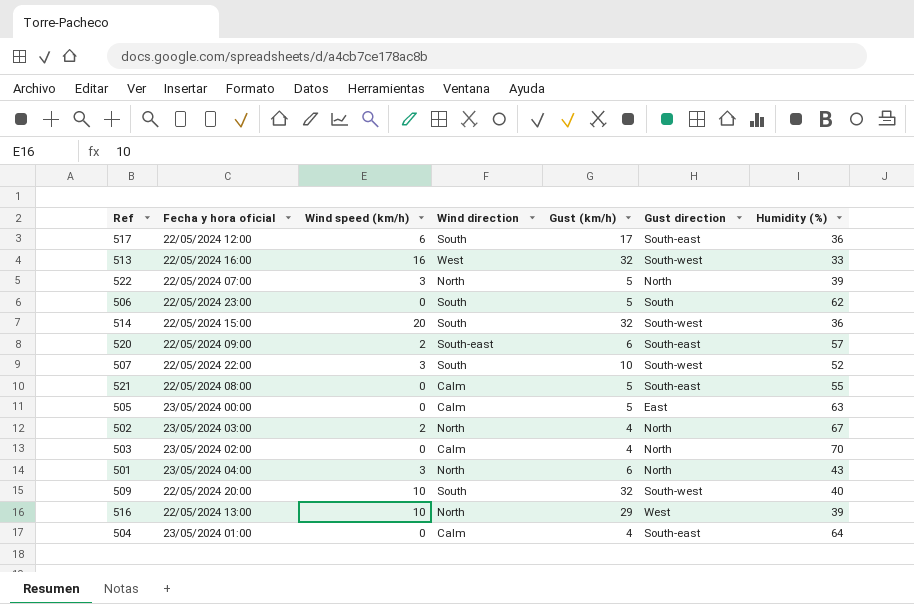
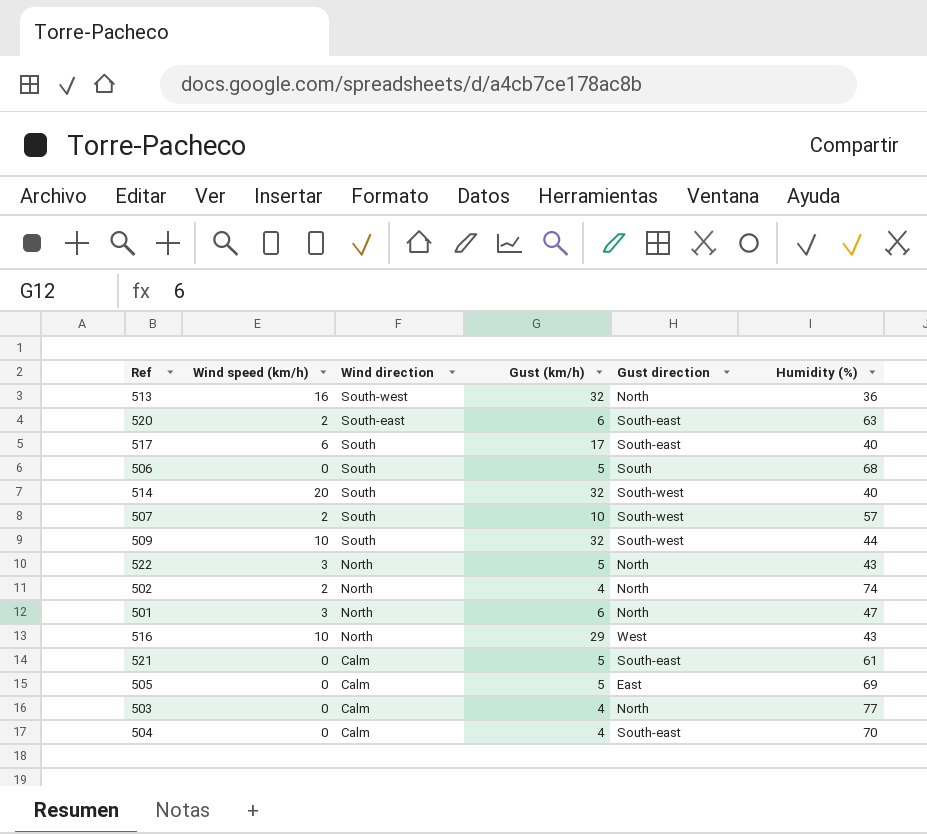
row order: none -> Wind direction descending
column Fecha y hora oficial | position: 2 -> none
513 | Wind direction: West -> South-west
513 | Gust direction: South-west -> North
513 | Humidity (%): 33 -> 36
520 | Humidity (%): 57 -> 63
517 | Humidity (%): 36 -> 40
506 | Humidity (%): 62 -> 68
514 | Humidity (%): 36 -> 40
507 | Wind speed (km/h): 3 -> 2
507 | Humidity (%): 52 -> 57
509 | Humidity (%): 40 -> 44
522 | Humidity (%): 39 -> 43
502 | Humidity (%): 67 -> 74
501 | Humidity (%): 43 -> 47
516 | Humidity (%): 39 -> 43
521 | Humidity (%): 55 -> 61
505 | Humidity (%): 63 -> 69
503 | Humidity (%): 70 -> 77
504 | Humidity (%): 64 -> 70

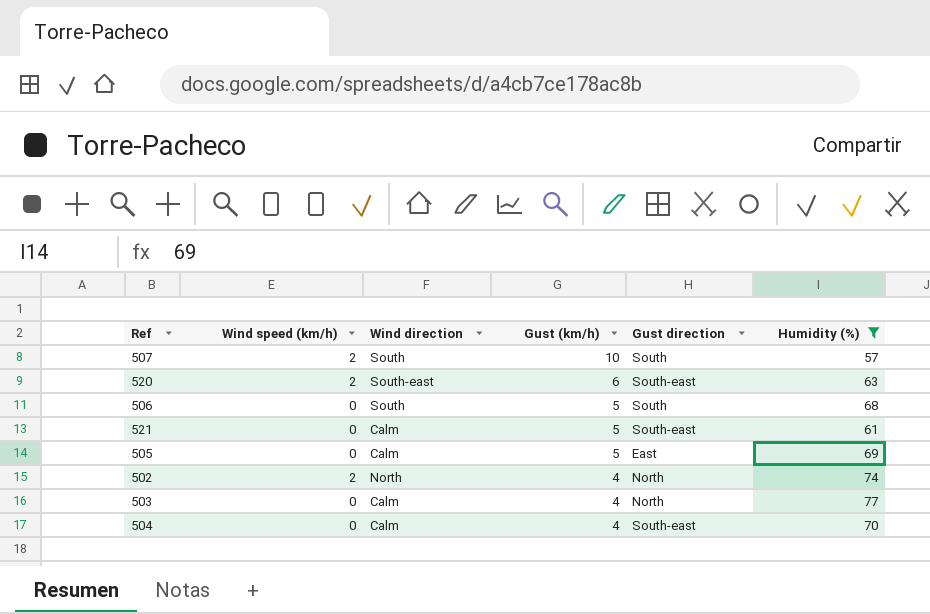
filter: none -> Humidity (%) >= 57
row order: Wind direction descending -> Gust (km/h) descending
507 | Gust direction: South-west -> South

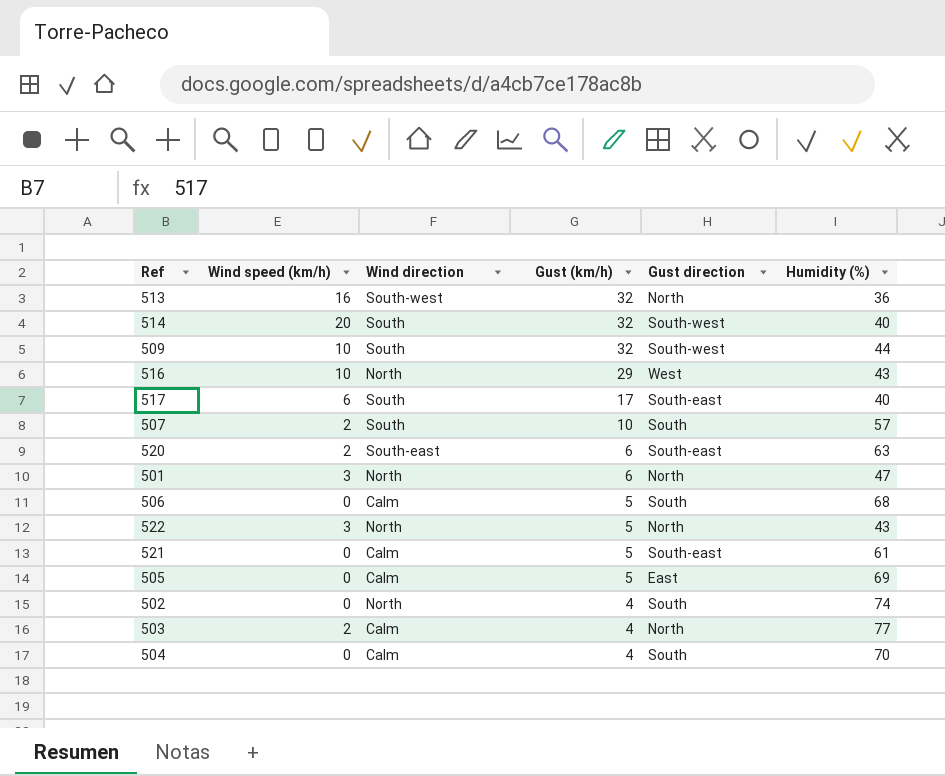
filter: Humidity (%) >= 57 -> none
506 | Wind direction: South -> Calm
502 | Wind speed (km/h): 2 -> 0
502 | Gust direction: North -> South
503 | Wind speed (km/h): 0 -> 2
504 | Gust direction: South-east -> South

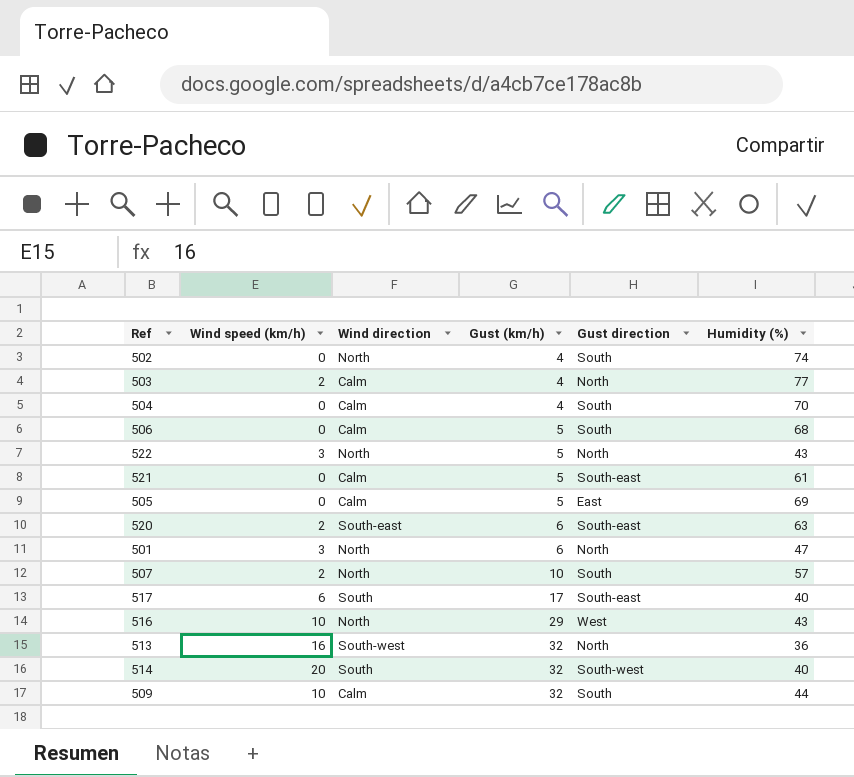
row order: Gust (km/h) descending -> Gust (km/h) ascending
507 | Wind direction: South -> North
509 | Wind direction: South -> Calm
509 | Gust direction: South-west -> South

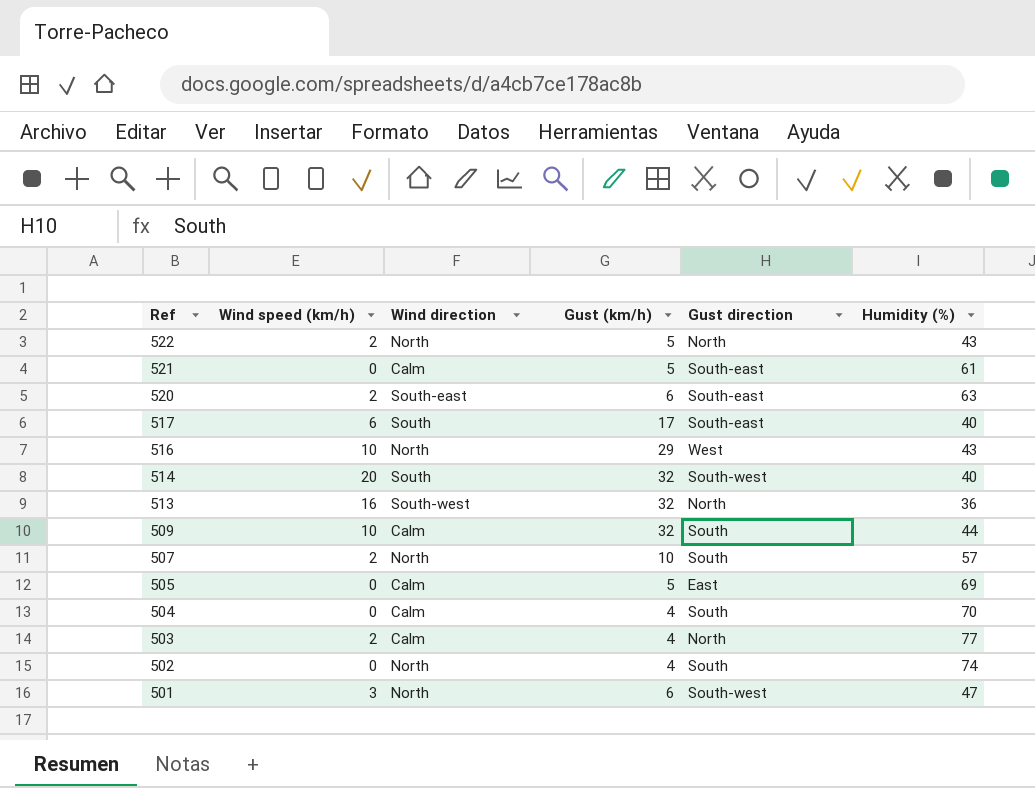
row order: Gust (km/h) ascending -> Ref descending
row 506: 0 | Calm | 5 | South | 68 -> none
522 | Wind speed (km/h): 3 -> 2
501 | Gust direction: North -> South-west

